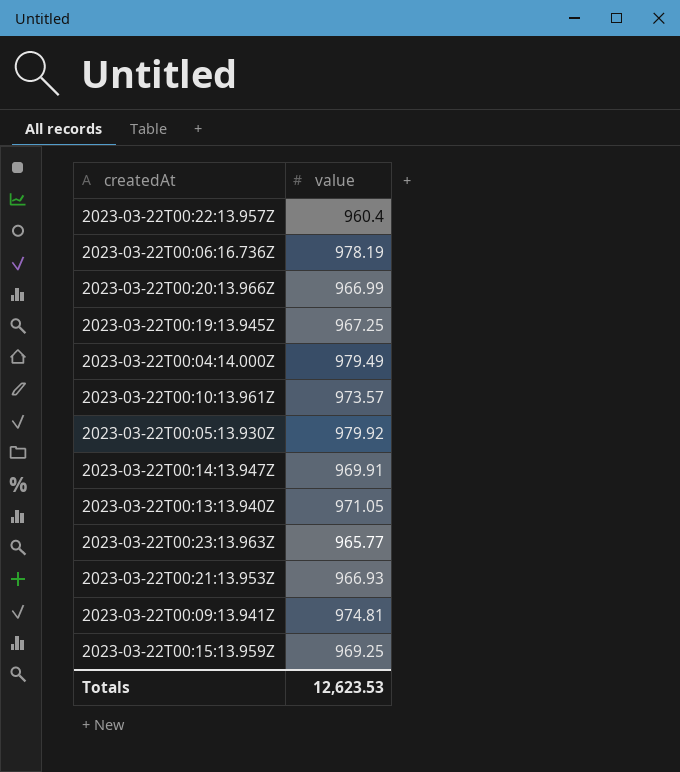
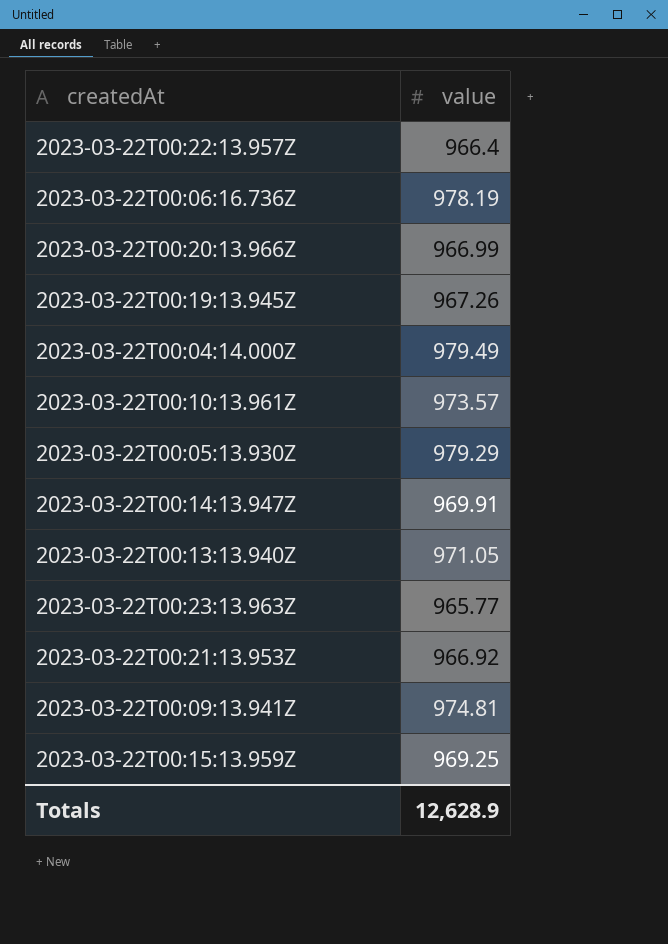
2023-03-22T00:22:13.957Z | value: 960.4 -> 966.4
2023-03-22T00:19:13.945Z | value: 967.25 -> 967.26
2023-03-22T00:05:13.930Z | value: 979.92 -> 979.29
2023-03-22T00:21:13.953Z | value: 966.93 -> 966.92
Totals | value: 12,623.53 -> 12,628.9

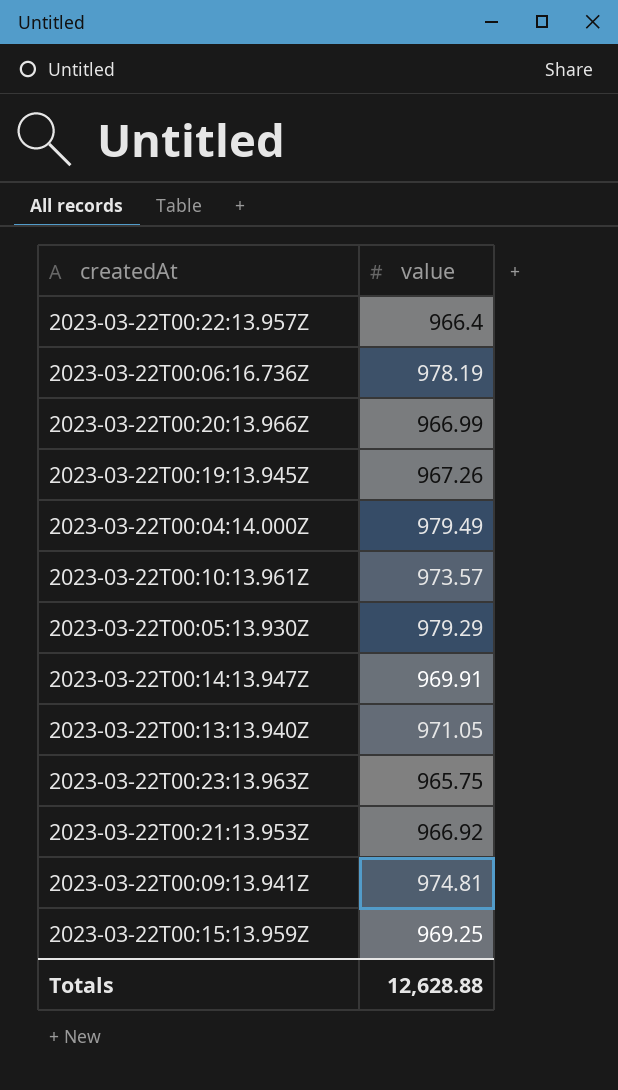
2023-03-22T00:23:13.963Z | value: 965.77 -> 965.75
Totals | value: 12,628.9 -> 12,628.88

